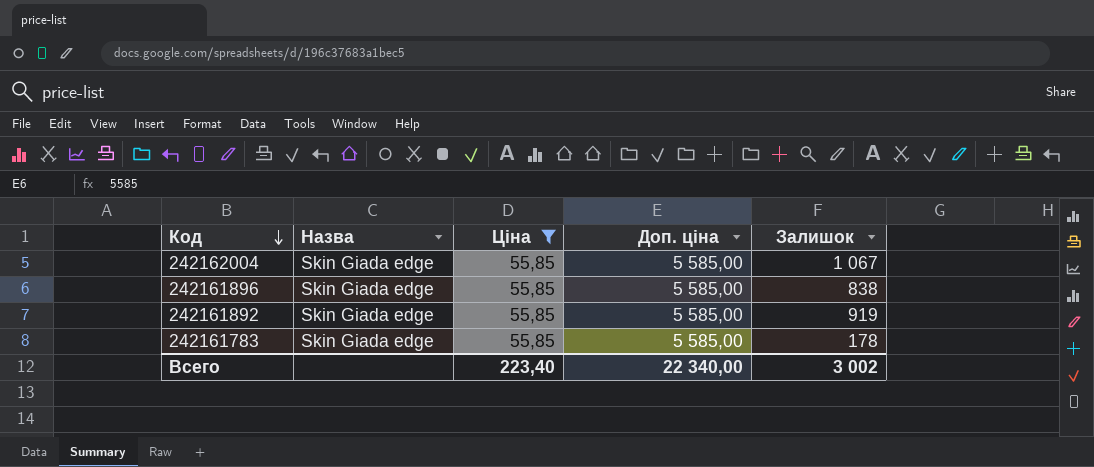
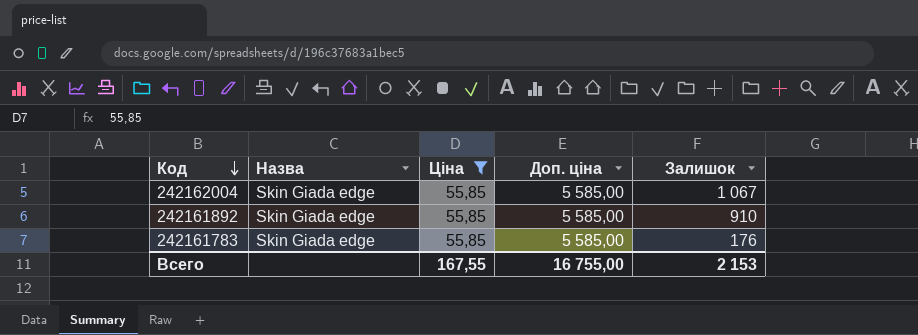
row 242161896: Skin Giada edge | 55,85 | 5 585,00 | 838 -> none
242161892 | Залишок: 919 -> 910
242161783 | Залишок: 178 -> 176
Всего | Ціна: 223,40 -> 167,55
Всего | Доп. ціна: 22 340,00 -> 16 755,00
Всего | Залишок: 3 002 -> 2 153

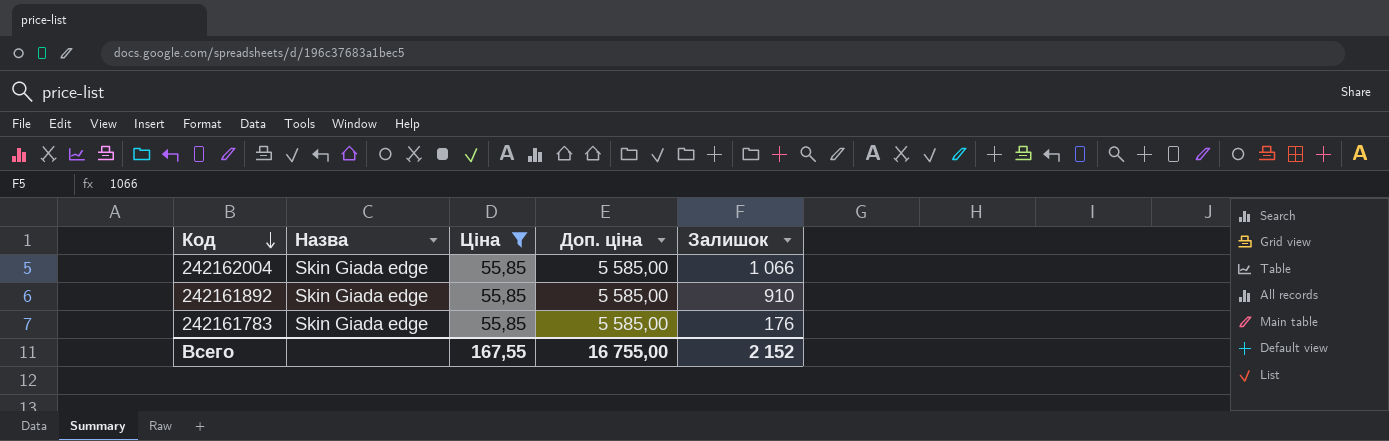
242162004 | Залишок: 1 067 -> 1 066
Всего | Залишок: 2 153 -> 2 152

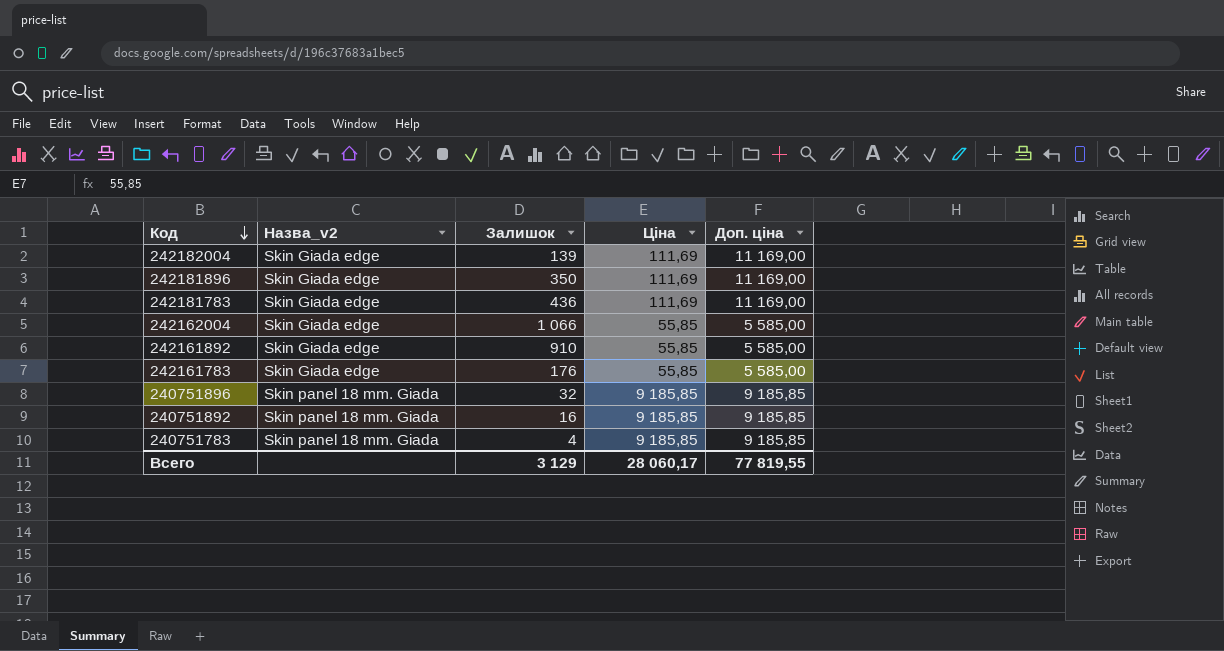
filter: Ціна = 55,85 -> none
column name: Назва -> Назва_v2
column Залишок | position: 5 -> 3
Всего | Залишок: 2 152 -> 3 129
Всего | Ціна: 167,55 -> 28 060,17
Всего | Доп. ціна: 16 755,00 -> 77 819,55

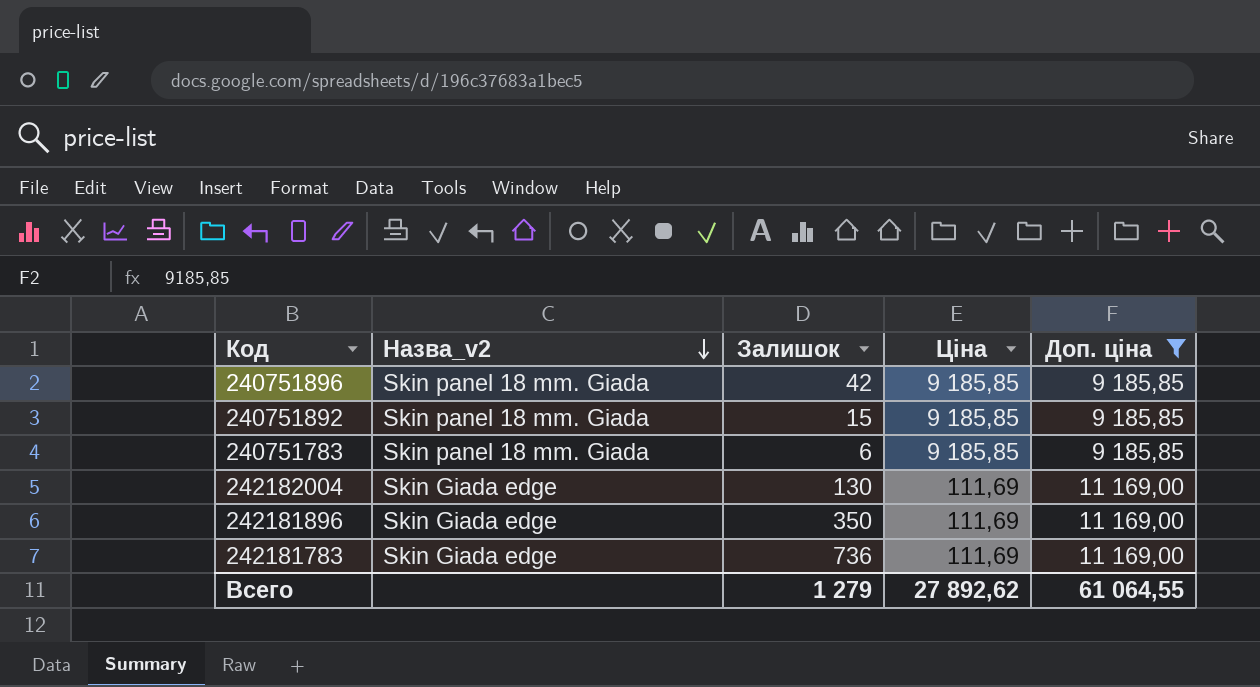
filter: none -> Доп. ціна != 5 585,00
row order: Код descending -> Назва_v2 descending
240751896 | Залишок: 32 -> 42
240751892 | Залишок: 16 -> 15
240751783 | Залишок: 4 -> 6
242182004 | Залишок: 139 -> 130
242181783 | Залишок: 436 -> 736
Всего | Залишок: 3 129 -> 1 279
Всего | Ціна: 28 060,17 -> 27 892,62
Всего | Доп. ціна: 77 819,55 -> 61 064,55

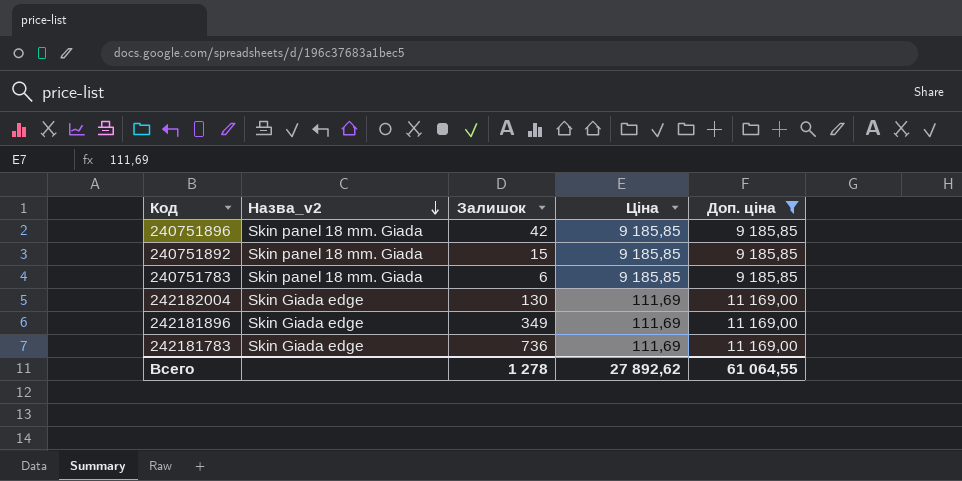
242181896 | Залишок: 350 -> 349
Всего | Залишок: 1 279 -> 1 278

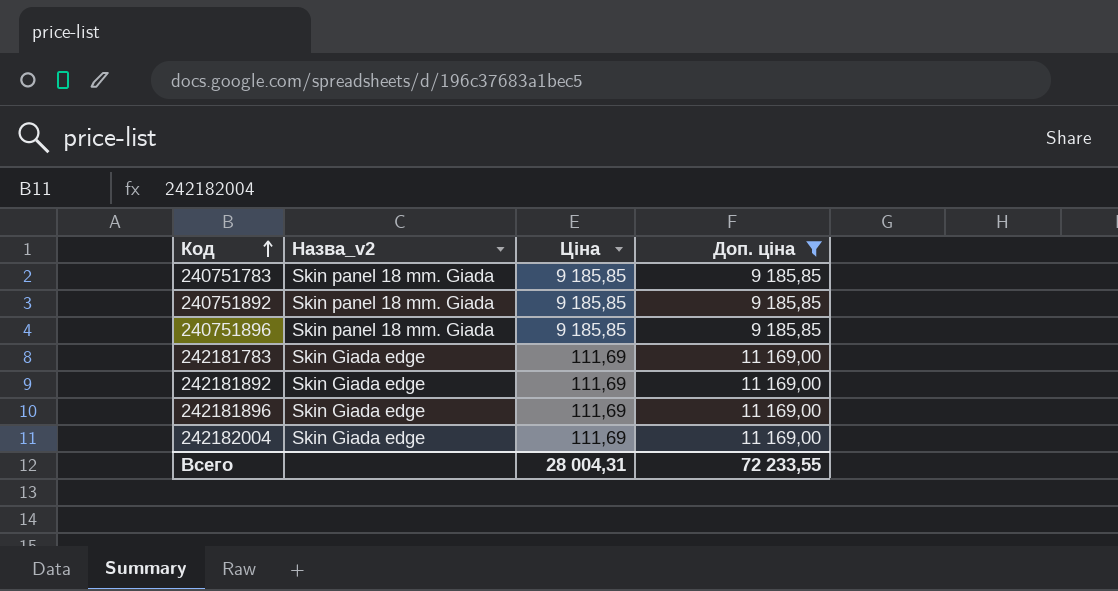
row order: Назва_v2 descending -> Код ascending
column Залишок | position: 3 -> none
row 242181892: none -> Skin Giada edge | 111,69 | 11 169,00
Всего | Ціна: 27 892,62 -> 28 004,31
Всего | Доп. ціна: 61 064,55 -> 72 233,55

